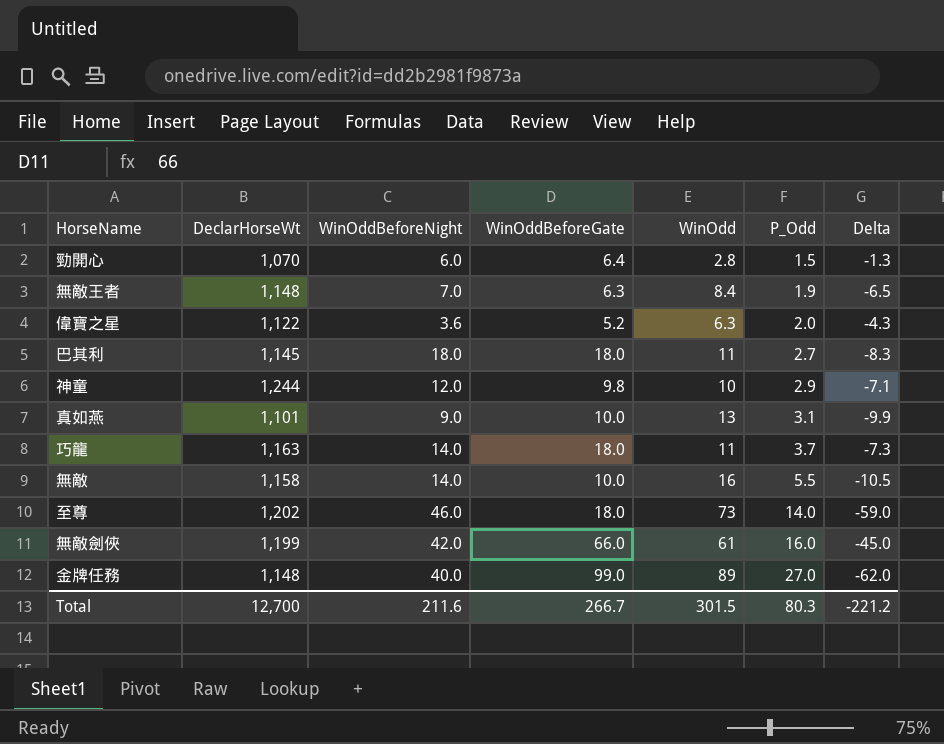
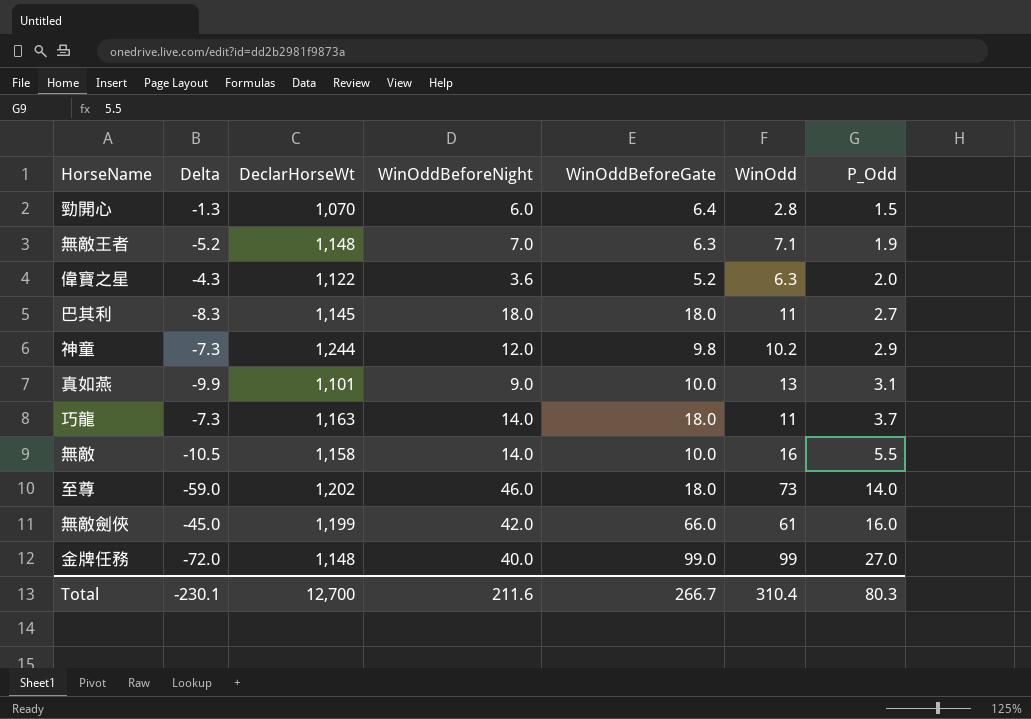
column Delta | position: 7 -> 2
無敵王者 | Delta: -6.5 -> -5.2
無敵王者 | WinOdd: 8.4 -> 7.1
神童 | Delta: -7.1 -> -7.3
神童 | WinOdd: 10 -> 10.2
金牌任務 | Delta: -62.0 -> -72.0
金牌任務 | WinOdd: 89 -> 99
Total | Delta: -221.2 -> -230.1
Total | WinOdd: 301.5 -> 310.4

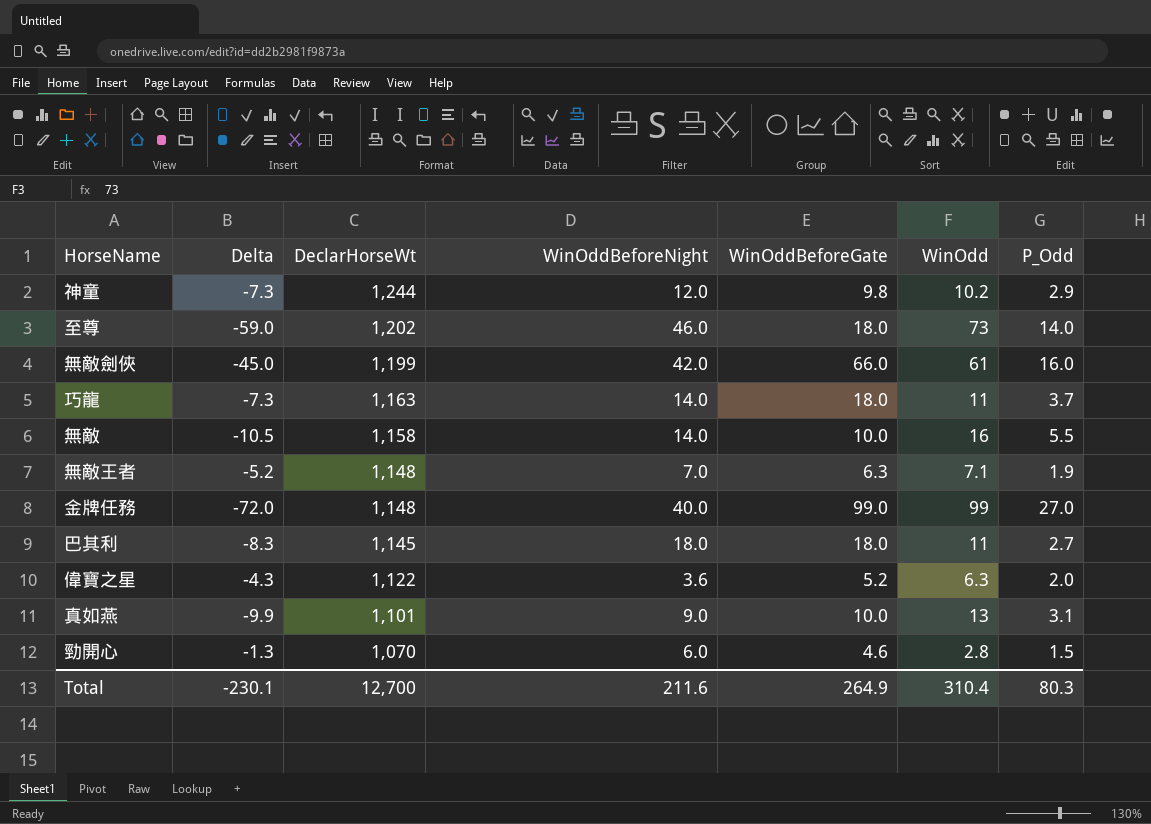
row order: P_Odd ascending -> DeclarHorseWt descending
勁開心 | WinOddBeforeGate: 6.4 -> 4.6
Total | WinOddBeforeGate: 266.7 -> 264.9

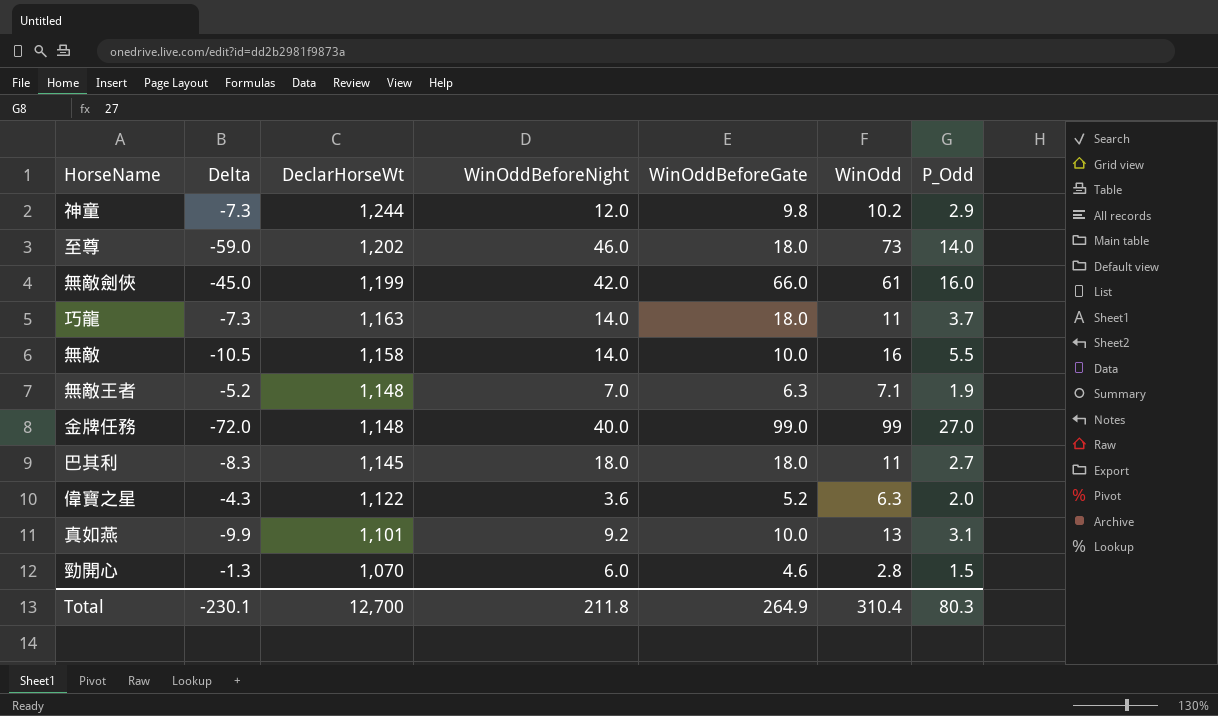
真如燕 | WinOddBeforeNight: 9.0 -> 9.2
Total | WinOddBeforeNight: 211.6 -> 211.8

